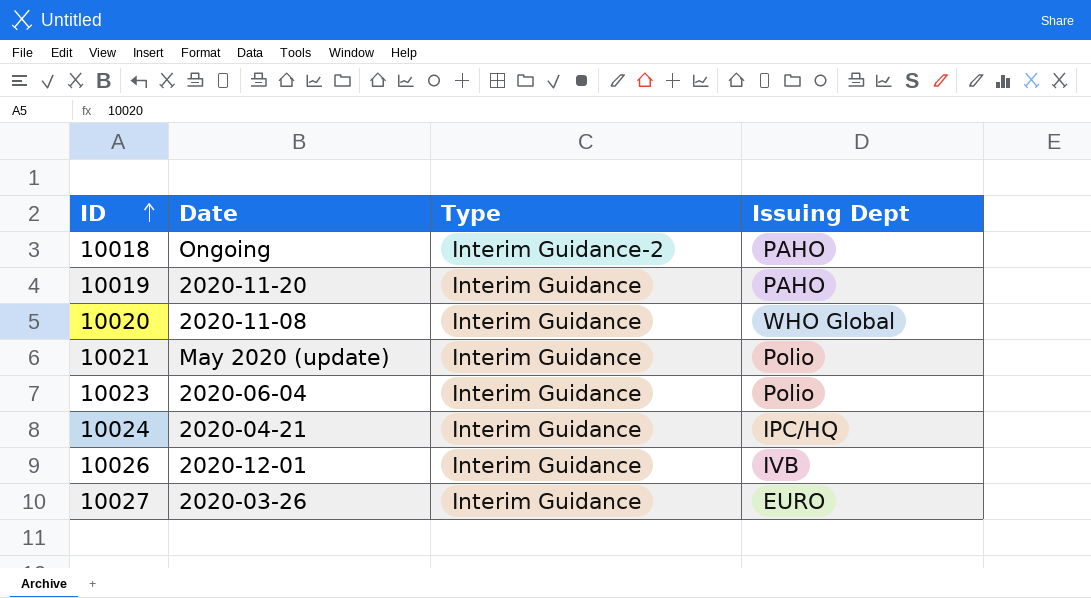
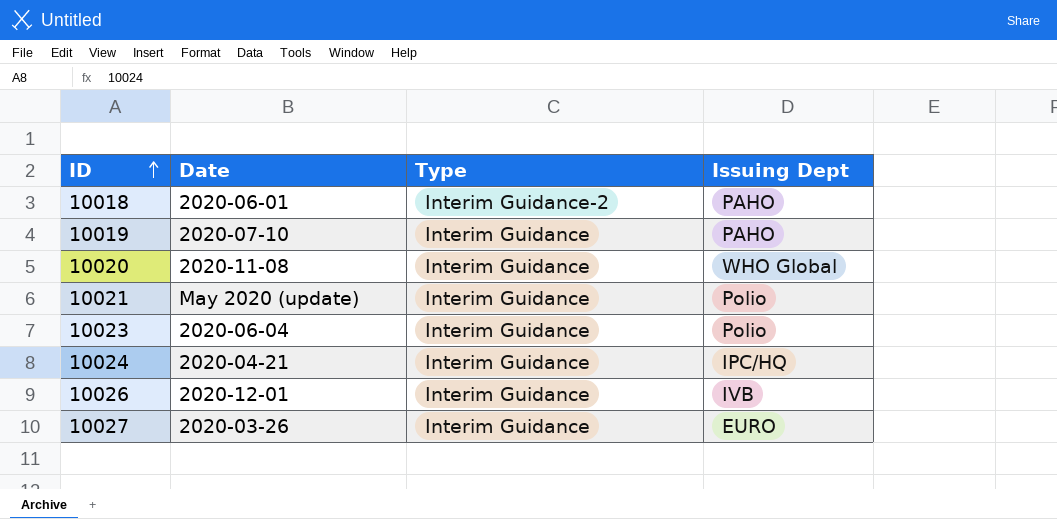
10018 | Date: Ongoing -> 2020-06-01
10019 | Date: 2020-11-20 -> 2020-07-10

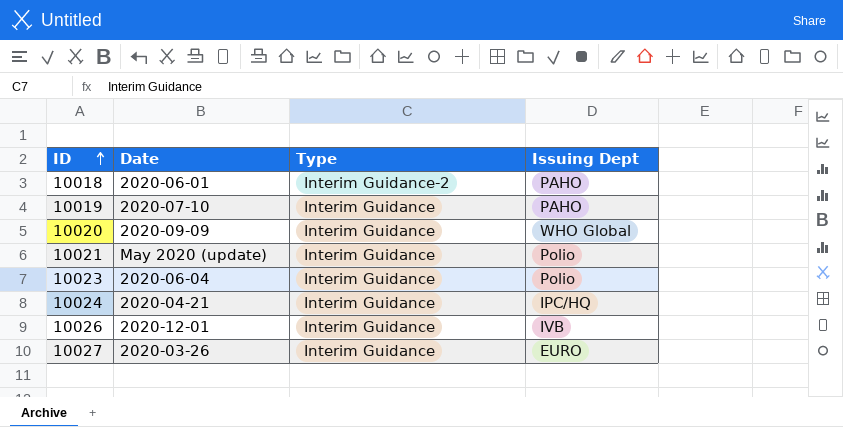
10020 | Date: 2020-11-08 -> 2020-09-09

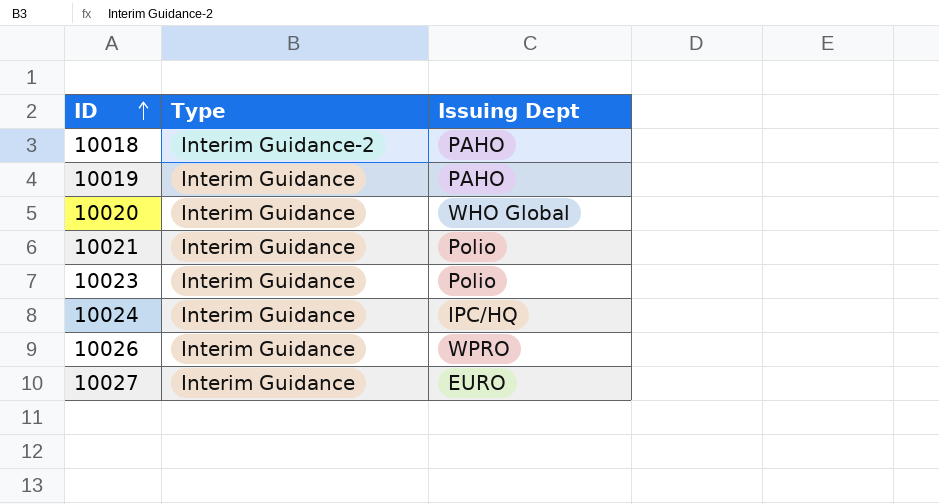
column Date | position: 2 -> none
10026 | Issuing Dept: IVB -> WPRO

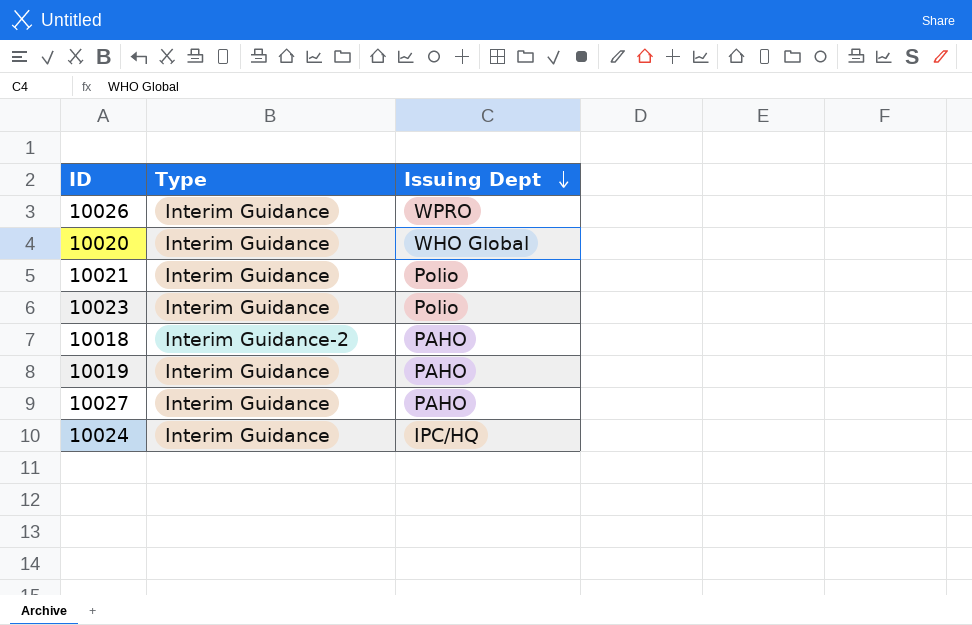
row order: ID ascending -> Issuing Dept descending
10027 | Issuing Dept: EURO -> PAHO

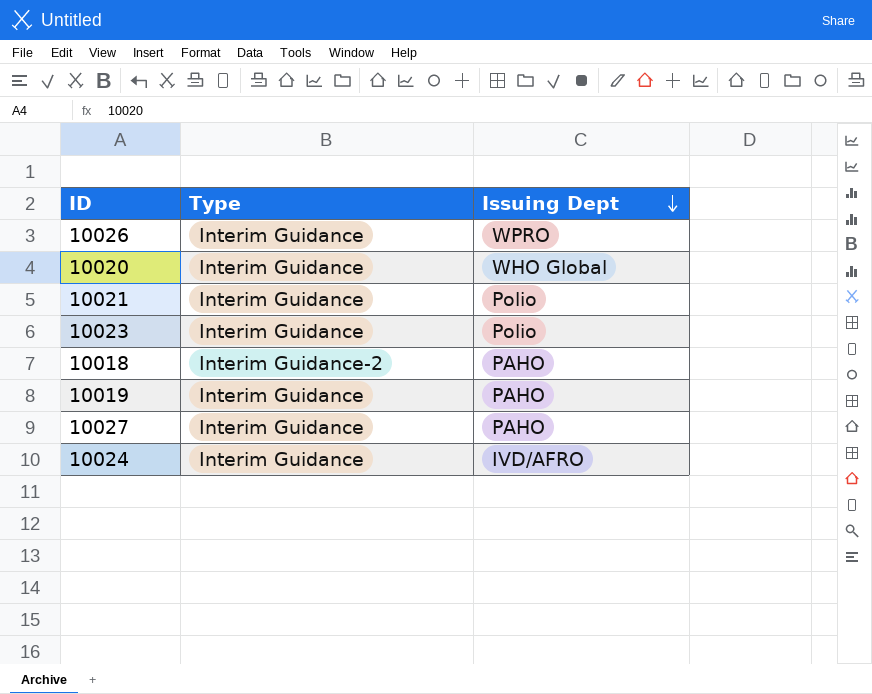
10024 | Issuing Dept: IPC/HQ -> IVD/AFRO

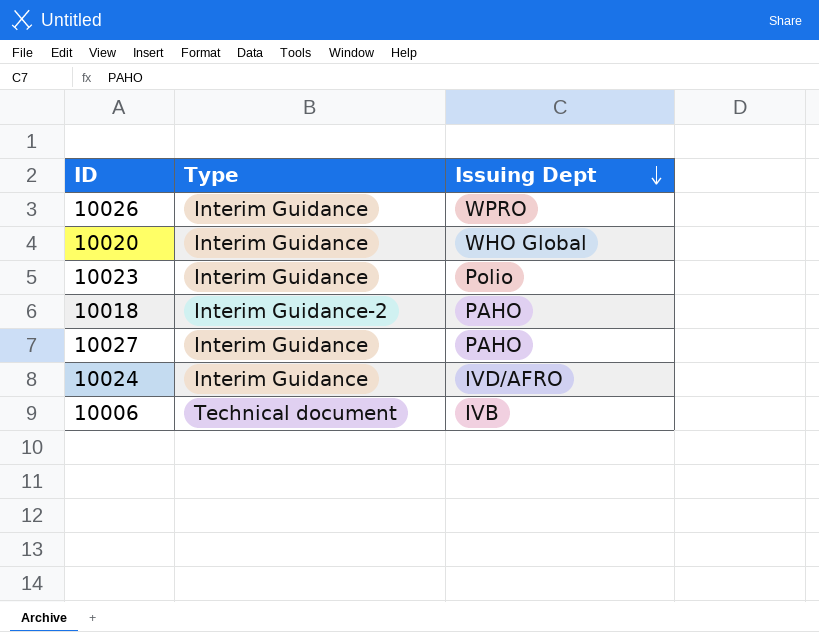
row 10021: Interim Guidance | Polio -> none
row 10019: Interim Guidance | PAHO -> none
row 10006: none -> Technical document | IVB

